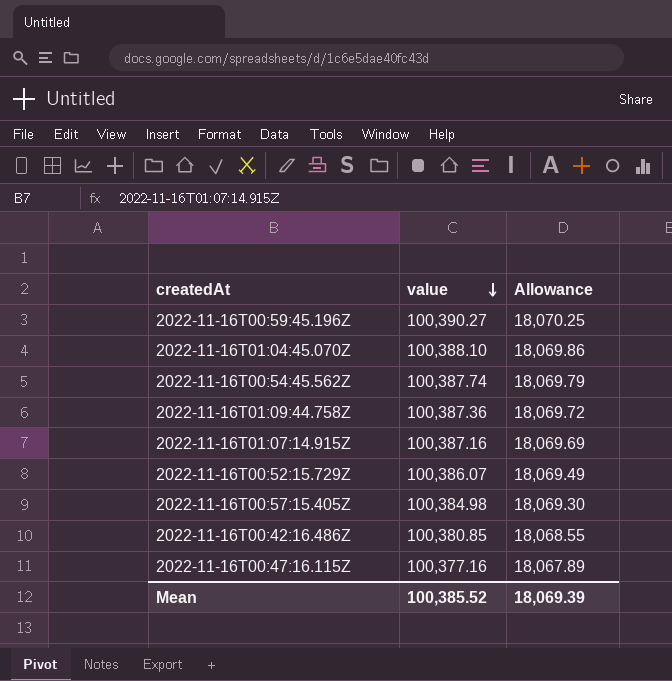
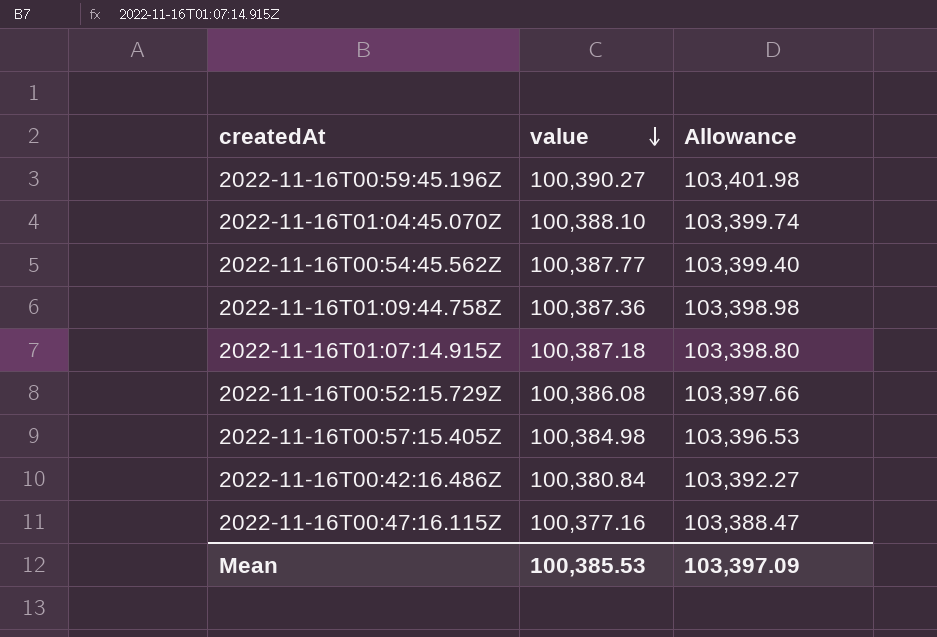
column Allowance | formula: [value] * 0.18 -> [value] * 1.03
2022-11-16T00:54:45.562Z | value: 100,387.74 -> 100,387.77
2022-11-16T01:07:14.915Z | value: 100,387.16 -> 100,387.18
2022-11-16T00:52:15.729Z | value: 100,386.07 -> 100,386.08
2022-11-16T00:42:16.486Z | value: 100,380.85 -> 100,380.84
Mean | value: 100,385.52 -> 100,385.53
Mean | Allowance: 18,069.39 -> 103,397.09

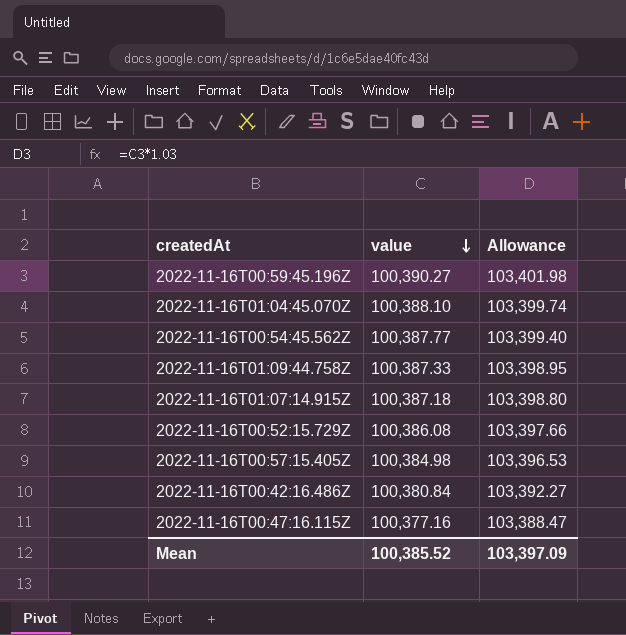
2022-11-16T01:09:44.758Z | value: 100,387.36 -> 100,387.33
2022-11-16T01:09:44.758Z | Allowance: 103,398.98 -> 103,398.95
Mean | value: 100,385.53 -> 100,385.52

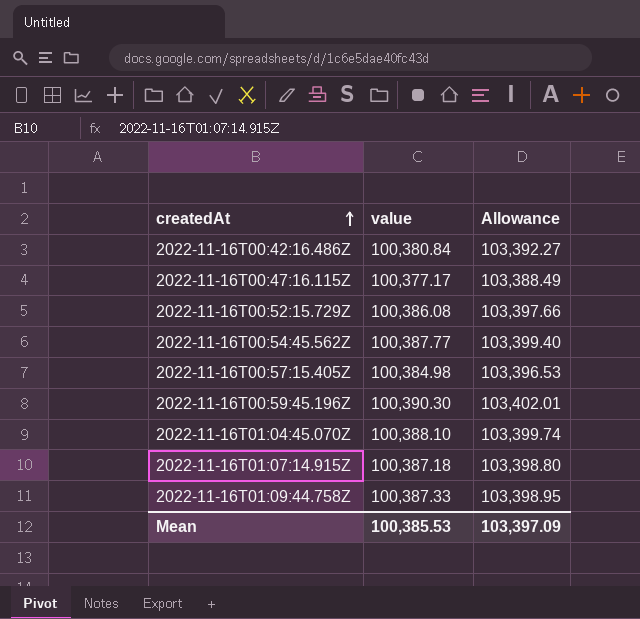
row order: value descending -> createdAt ascending
2022-11-16T00:47:16.115Z | value: 100,377.16 -> 100,377.17
2022-11-16T00:47:16.115Z | Allowance: 103,388.47 -> 103,388.49
2022-11-16T00:59:45.196Z | value: 100,390.27 -> 100,390.30
2022-11-16T00:59:45.196Z | Allowance: 103,401.98 -> 103,402.01
Mean | value: 100,385.52 -> 100,385.53

